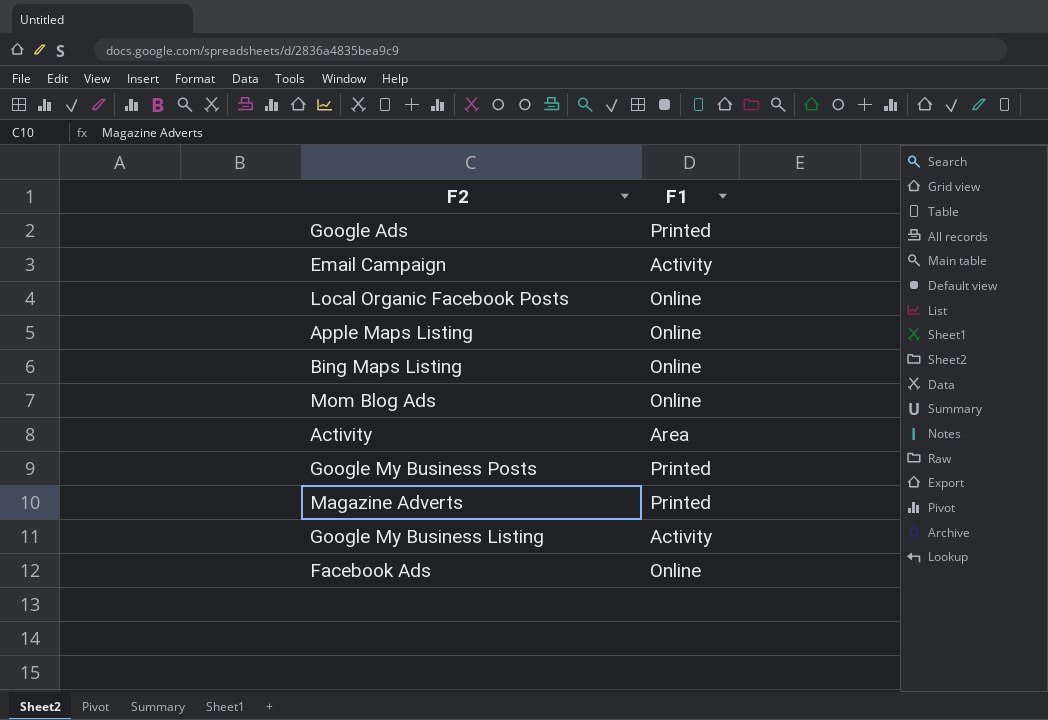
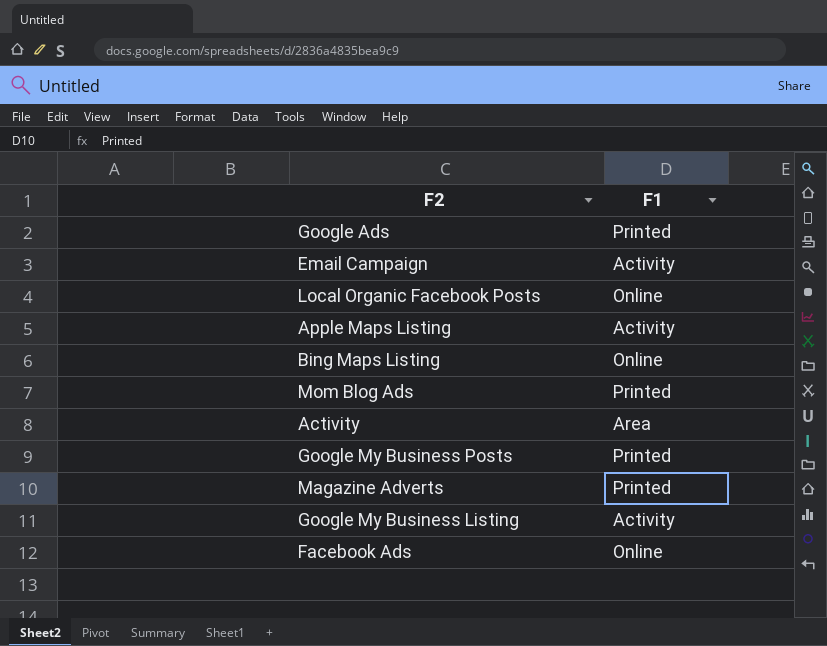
Apple Maps Listing | F1: Online -> Activity
Mom Blog Ads | F1: Online -> Printed

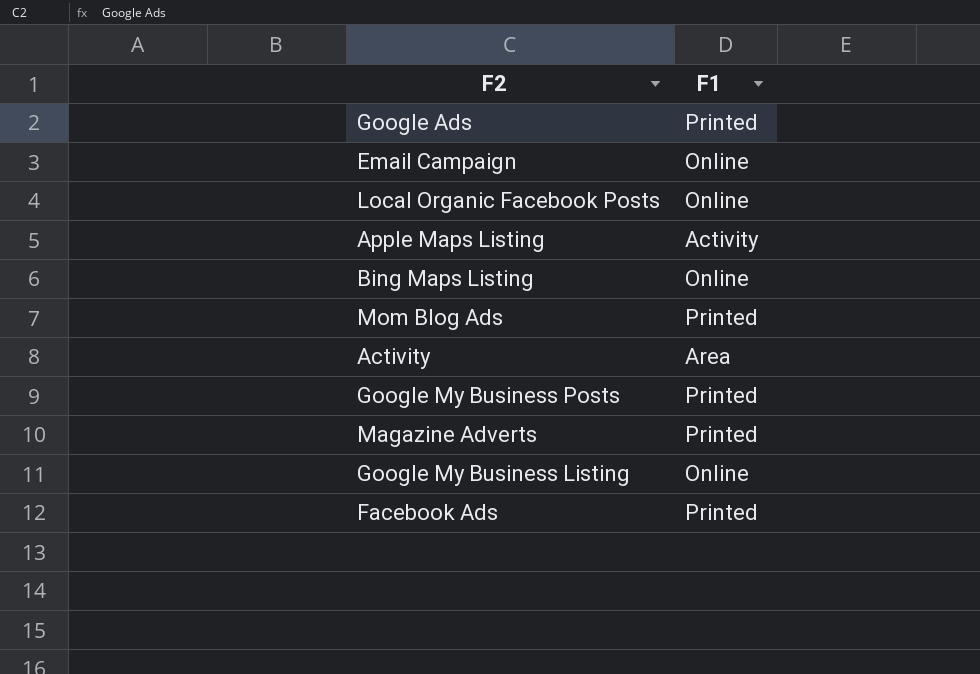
Email Campaign | F1: Activity -> Online
Google My Business Listing | F1: Activity -> Online
Facebook Ads | F1: Online -> Printed

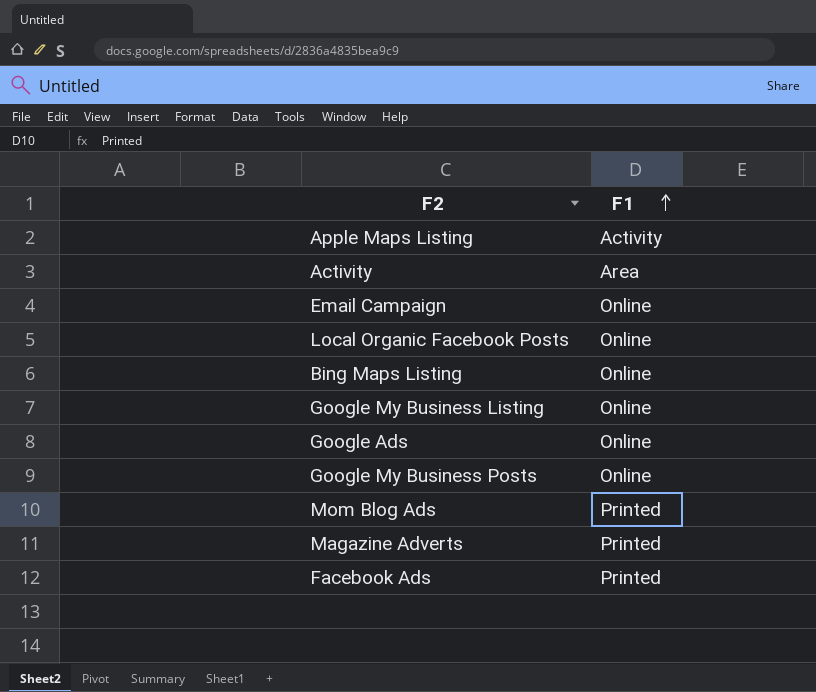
row order: none -> F1 ascending
Google Ads | F1: Printed -> Online
Google My Business Posts | F1: Printed -> Online

